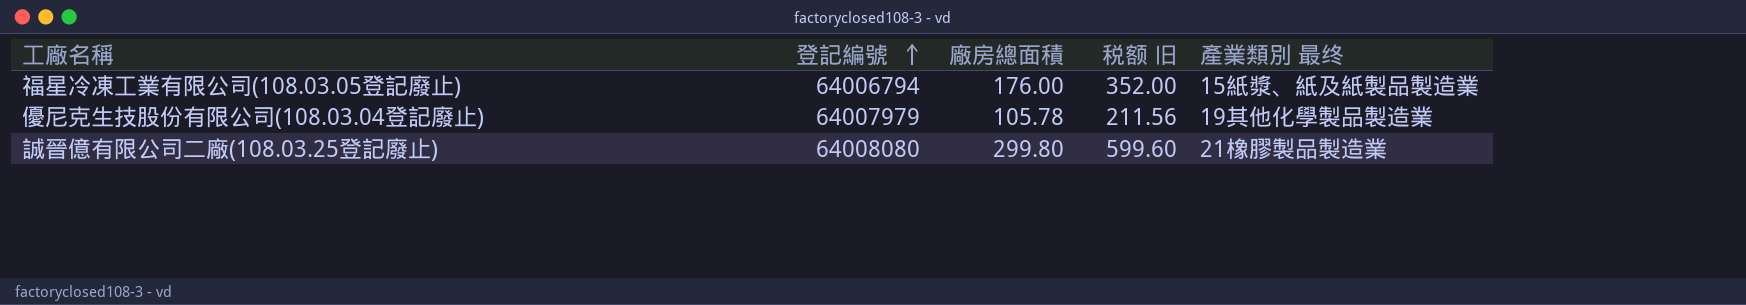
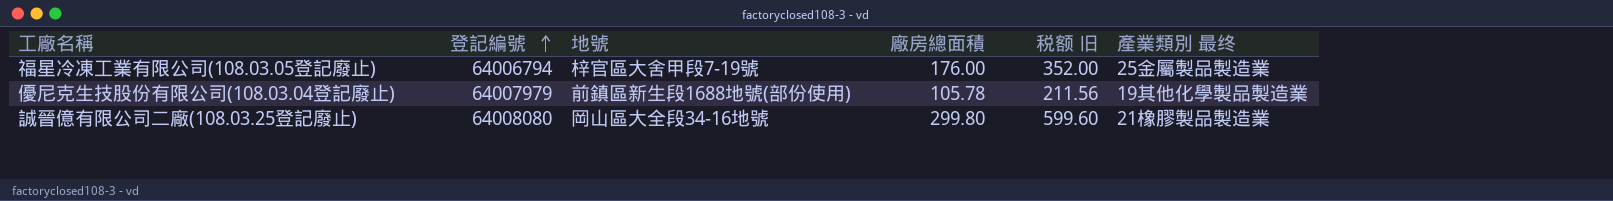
column 地號 | position: none -> 3
福星冷凍工業有限公司(108.03.05登記廢止) | 產業類別 最终: 15紙漿、紙及紙製品製造業 -> 25金屬製品製造業

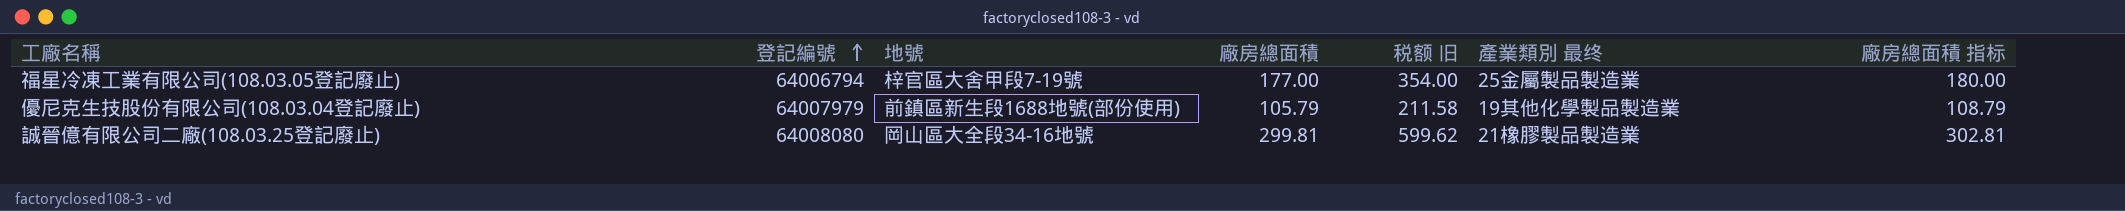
column 廠房總面積 指标 | formula: none -> [廠房總面積] + 3
福星冷凍工業有限公司(108.03.05登記廢止) | 廠房總面積: 176.00 -> 177.00
福星冷凍工業有限公司(108.03.05登記廢止) | 税额 旧: 352.00 -> 354.00
優尼克生技股份有限公司(108.03.04登記廢止) | 廠房總面積: 105.78 -> 105.79
優尼克生技股份有限公司(108.03.04登記廢止) | 税额 旧: 211.56 -> 211.58
誠晉億有限公司二廠(108.03.25登記廢止) | 廠房總面積: 299.80 -> 299.81
誠晉億有限公司二廠(108.03.25登記廢止) | 税额 旧: 599.60 -> 599.62

